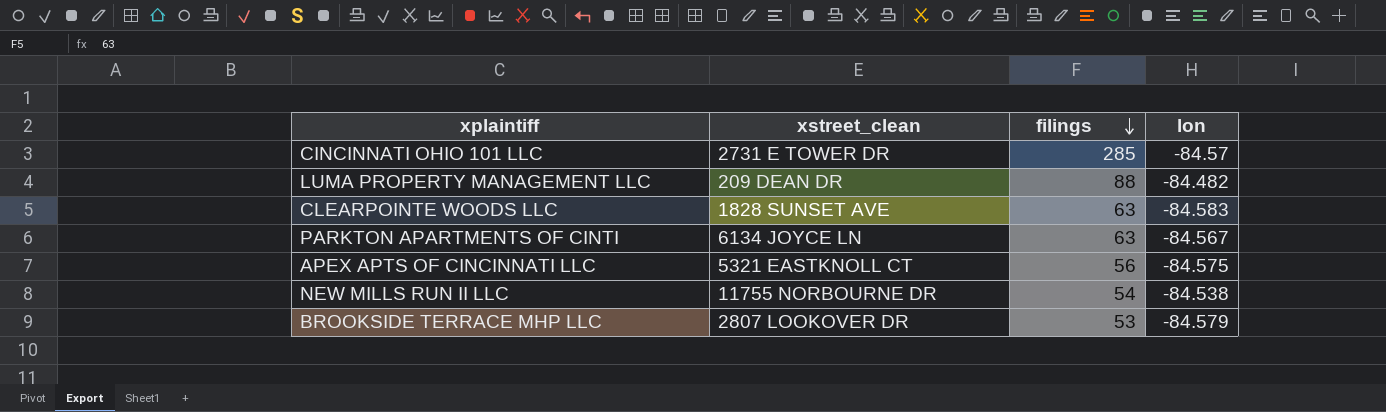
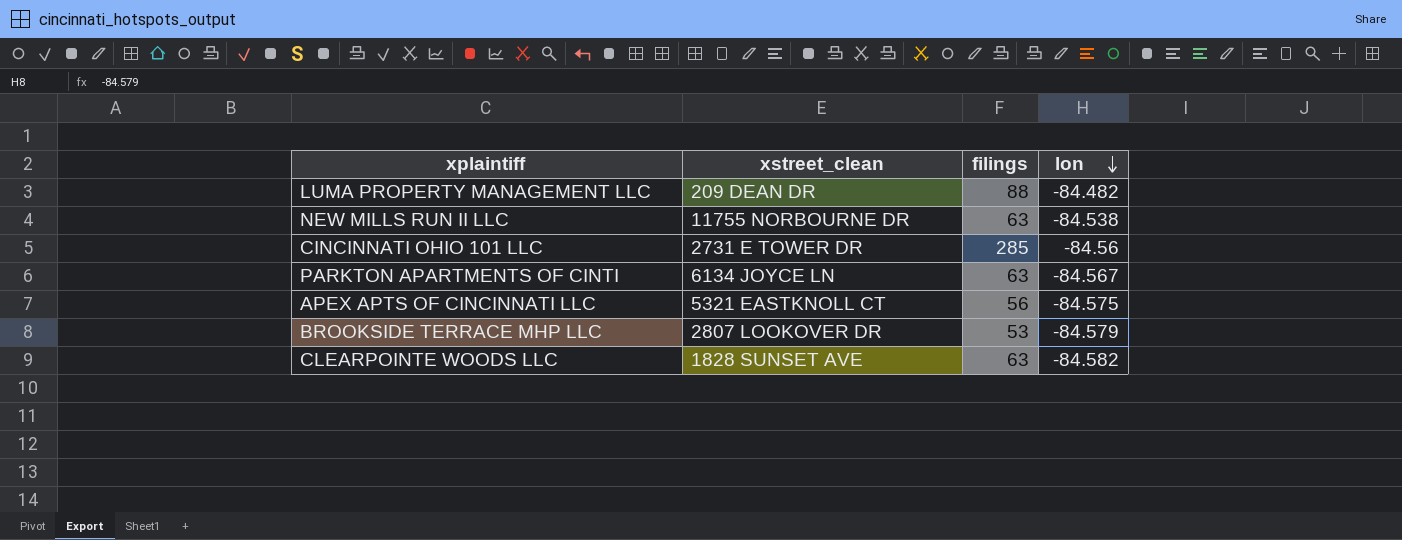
row order: filings descending -> lon descending
NEW MILLS RUN II LLC | filings: 54 -> 63
CINCINNATI OHIO 101 LLC | lon: -84.57 -> -84.56
CLEARPOINTE WOODS LLC | lon: -84.583 -> -84.582

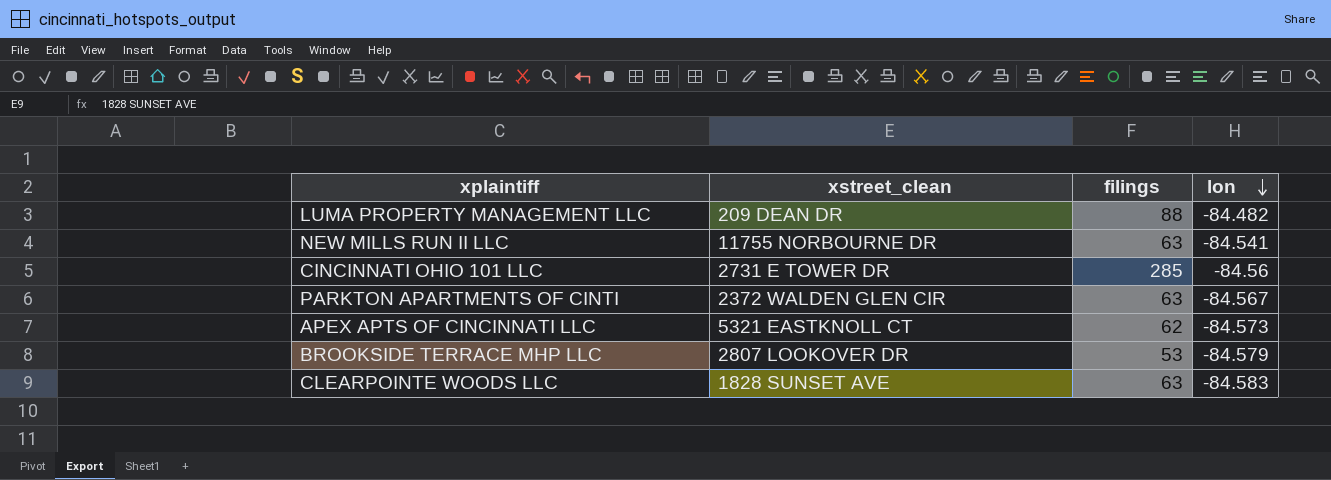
NEW MILLS RUN II LLC | lon: -84.538 -> -84.541
PARKTON APARTMENTS OF CINTI | xstreet_clean: 6134 JOYCE LN -> 2372 WALDEN GLEN CIR
APEX APTS OF CINCINNATI LLC | filings: 56 -> 62
APEX APTS OF CINCINNATI LLC | lon: -84.575 -> -84.573
CLEARPOINTE WOODS LLC | lon: -84.582 -> -84.583

